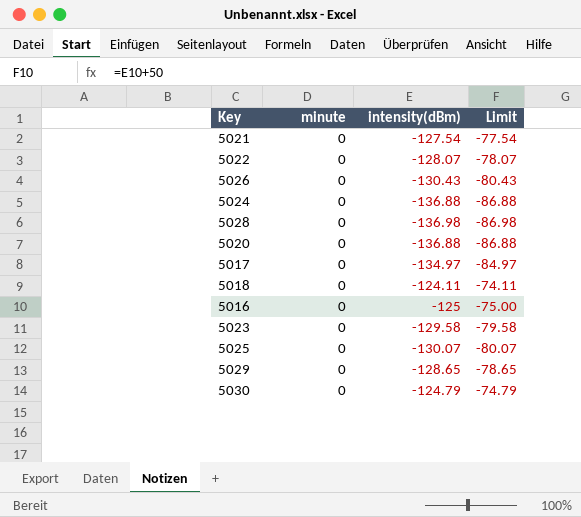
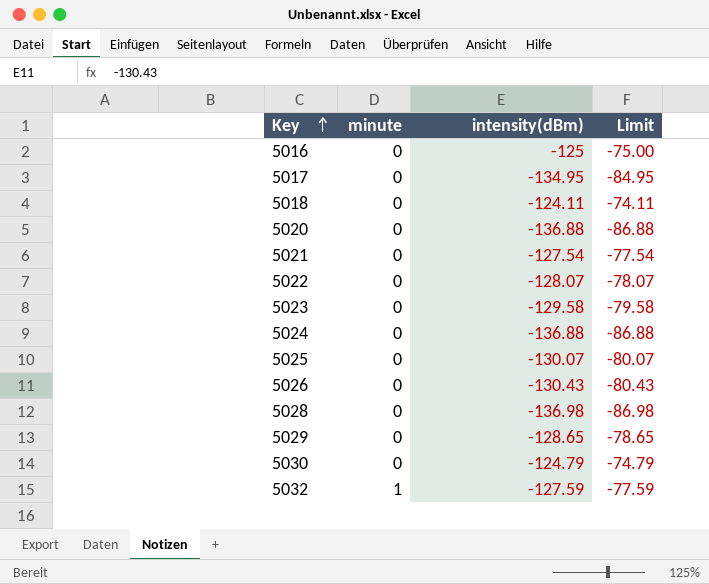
row order: none -> Key ascending
5017 | intensity(dBm): -134.97 -> -134.95
5017 | Limit: -84.97 -> -84.95
row 5032: none -> 1 | -127.59 | -77.59

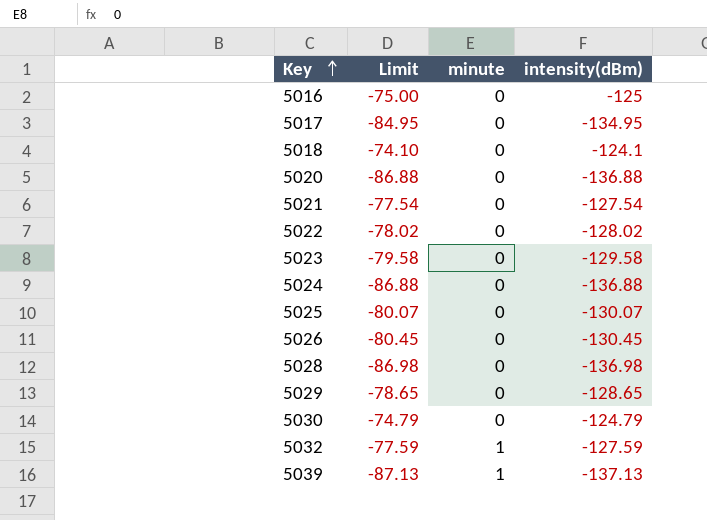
column Limit | position: 4 -> 2
5018 | Limit: -74.11 -> -74.10
5018 | intensity(dBm): -124.11 -> -124.1
5022 | Limit: -78.07 -> -78.02
5022 | intensity(dBm): -128.07 -> -128.02
5026 | Limit: -80.43 -> -80.45
5026 | intensity(dBm): -130.43 -> -130.45
row 5039: none -> -87.13 | 1 | -137.13

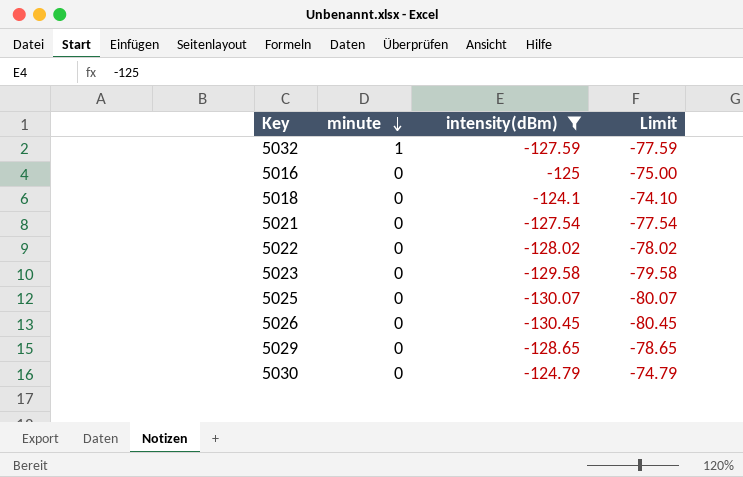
filter: none -> intensity(dBm) >= -130.45
row order: Key ascending -> minute descending
column Limit | position: 2 -> 4

